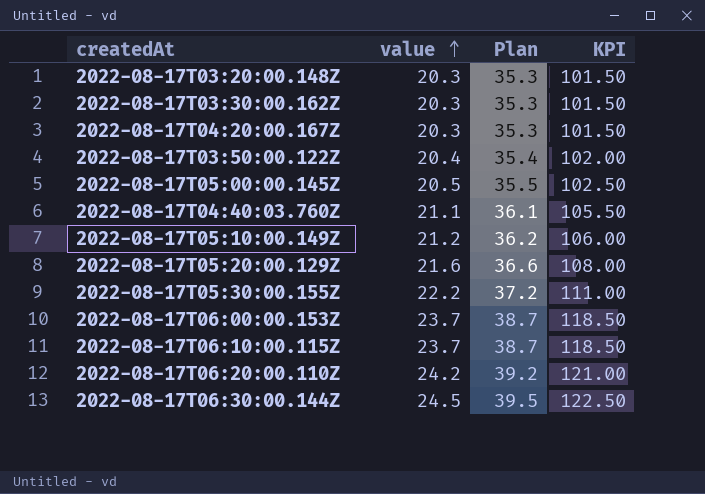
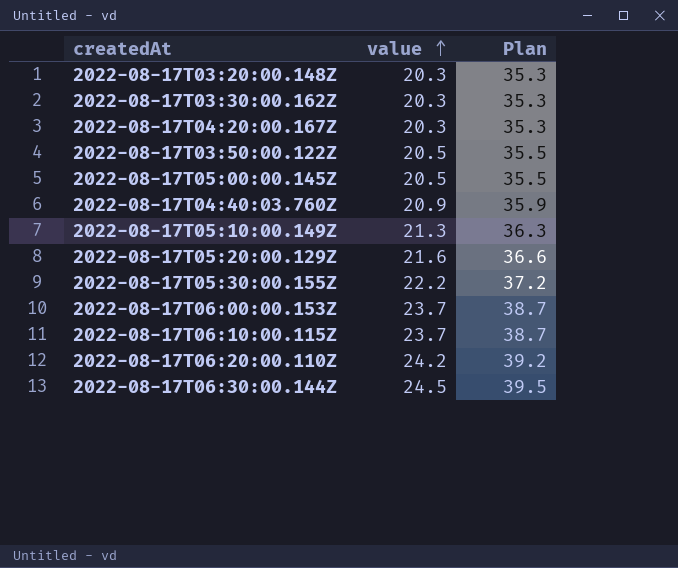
column KPI | formula: [value] * 5 -> none
2022-08-17T03:50:00.122Z | value: 20.4 -> 20.5
2022-08-17T03:50:00.122Z | Plan: 35.4 -> 35.5
2022-08-17T04:40:03.760Z | value: 21.1 -> 20.9
2022-08-17T04:40:03.760Z | Plan: 36.1 -> 35.9
2022-08-17T05:10:00.149Z | value: 21.2 -> 21.3
2022-08-17T05:10:00.149Z | Plan: 36.2 -> 36.3

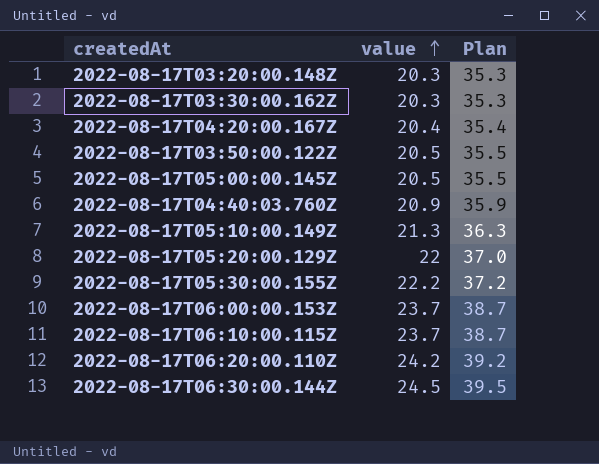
2022-08-17T04:20:00.167Z | value: 20.3 -> 20.4
2022-08-17T04:20:00.167Z | Plan: 35.3 -> 35.4
2022-08-17T05:20:00.129Z | value: 21.6 -> 22
2022-08-17T05:20:00.129Z | Plan: 36.6 -> 37.0

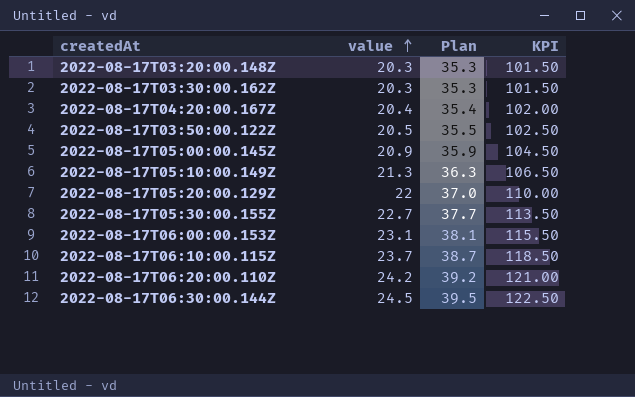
column KPI | formula: none -> [value] * 5
row 2022-08-17T04:40:03.760Z: 20.9 | 35.9 -> none
2022-08-17T05:00:00.145Z | value: 20.5 -> 20.9
2022-08-17T05:00:00.145Z | Plan: 35.5 -> 35.9
2022-08-17T05:30:00.155Z | value: 22.2 -> 22.7
2022-08-17T05:30:00.155Z | Plan: 37.2 -> 37.7
2022-08-17T06:00:00.153Z | value: 23.7 -> 23.1
2022-08-17T06:00:00.153Z | Plan: 38.7 -> 38.1

